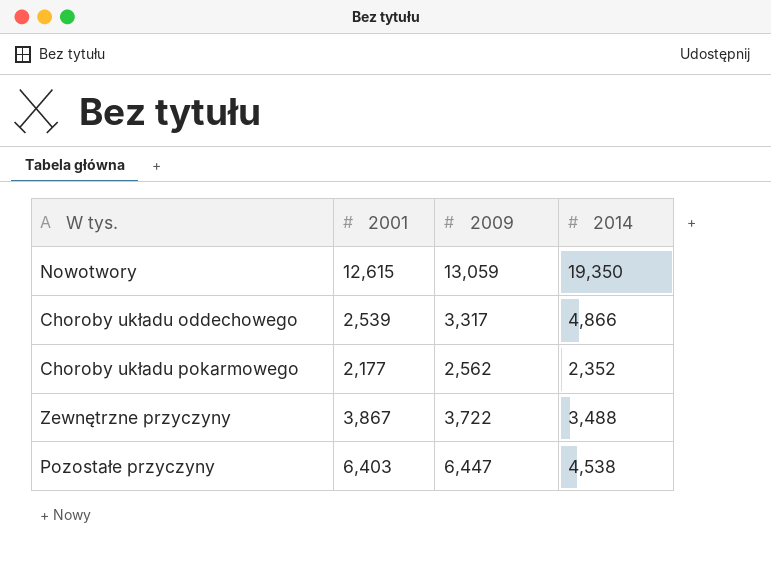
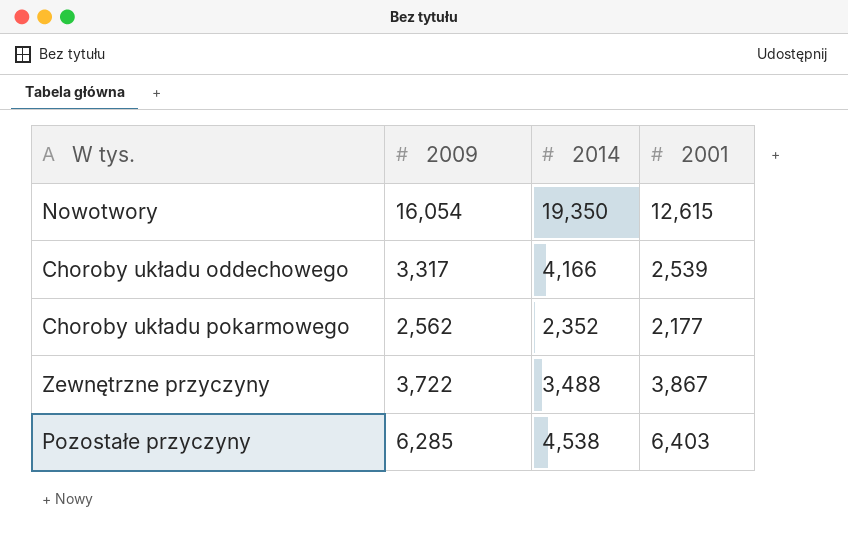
column 2001 | position: 2 -> 4
Nowotwory | 2009: 13,059 -> 16,054
Choroby układu oddechowego | 2014: 4,866 -> 4,166
Pozostałe przyczyny | 2009: 6,447 -> 6,285

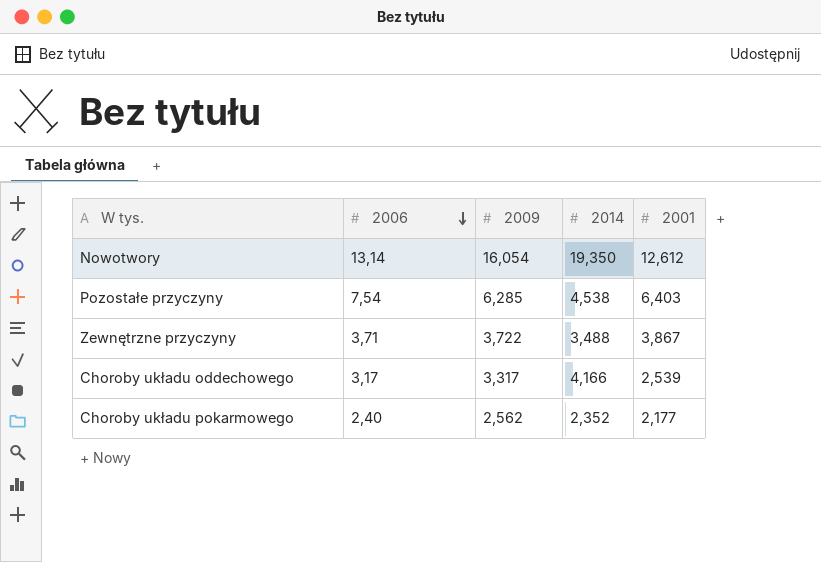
row order: none -> 2006 descending
column 2006 | position: none -> 2
Nowotwory | 2001: 12,615 -> 12,612

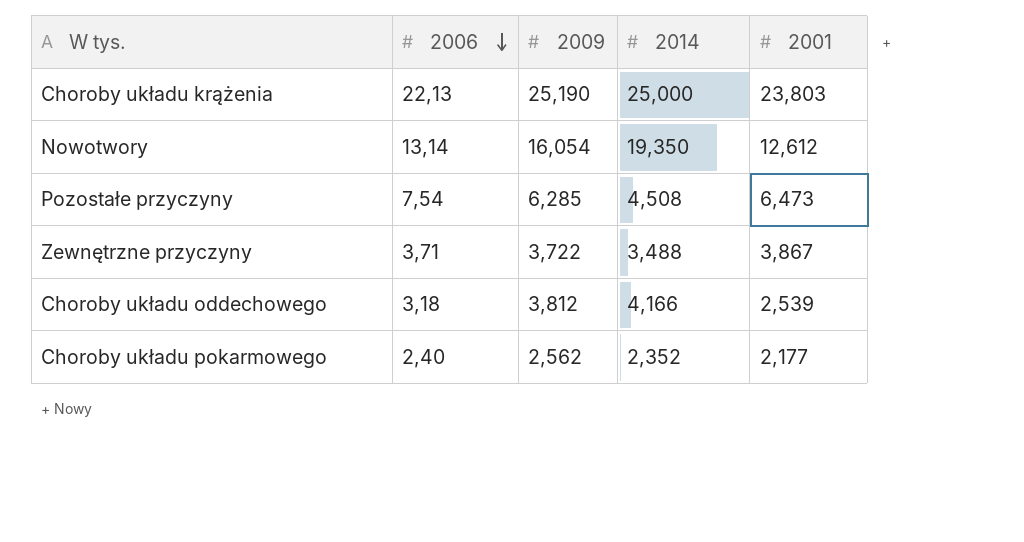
row Choroby układu krążenia: none -> 22,13 | 25,190 | 25,000 | 23,803
Pozostałe przyczyny | 2014: 4,538 -> 4,508
Pozostałe przyczyny | 2001: 6,403 -> 6,473
Choroby układu oddechowego | 2006: 3,17 -> 3,18
Choroby układu oddechowego | 2009: 3,317 -> 3,812

